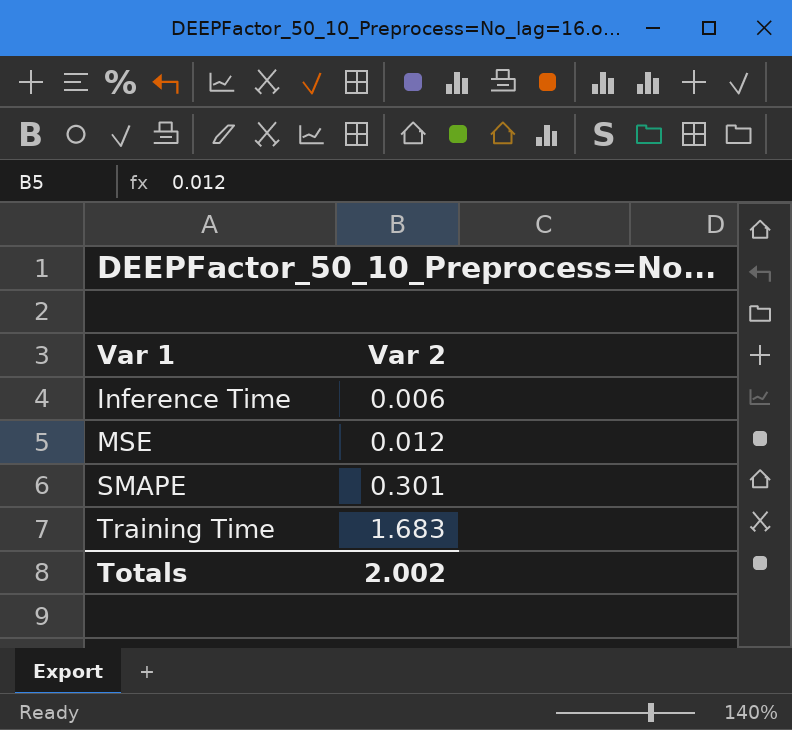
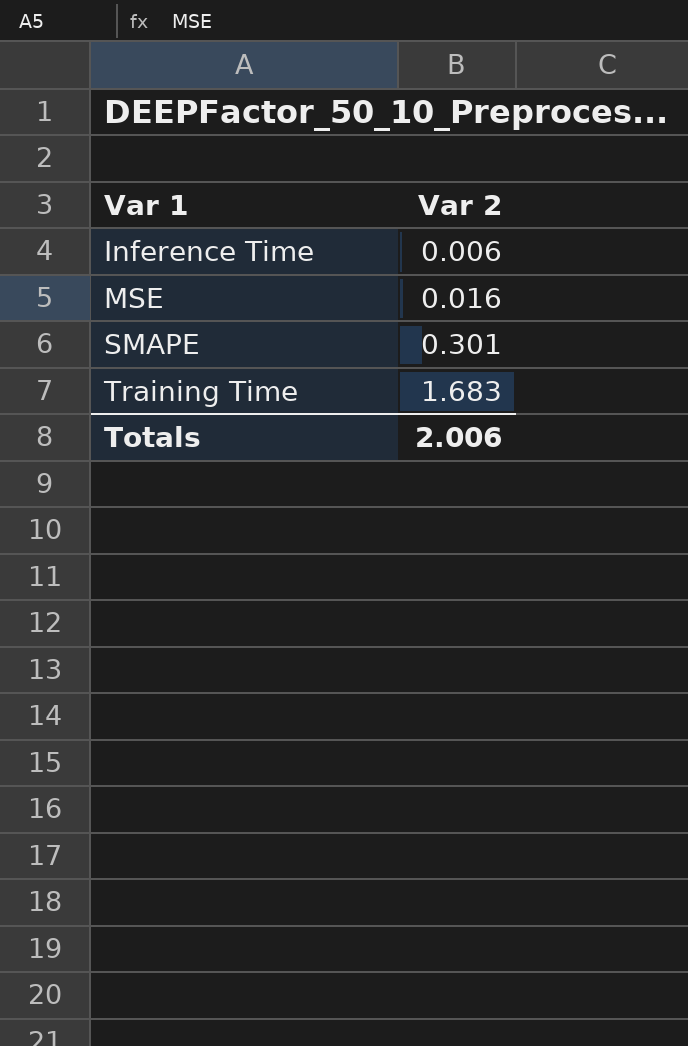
MSE | Var 2: 0.012 -> 0.016
Totals | Var 2: 2.002 -> 2.006

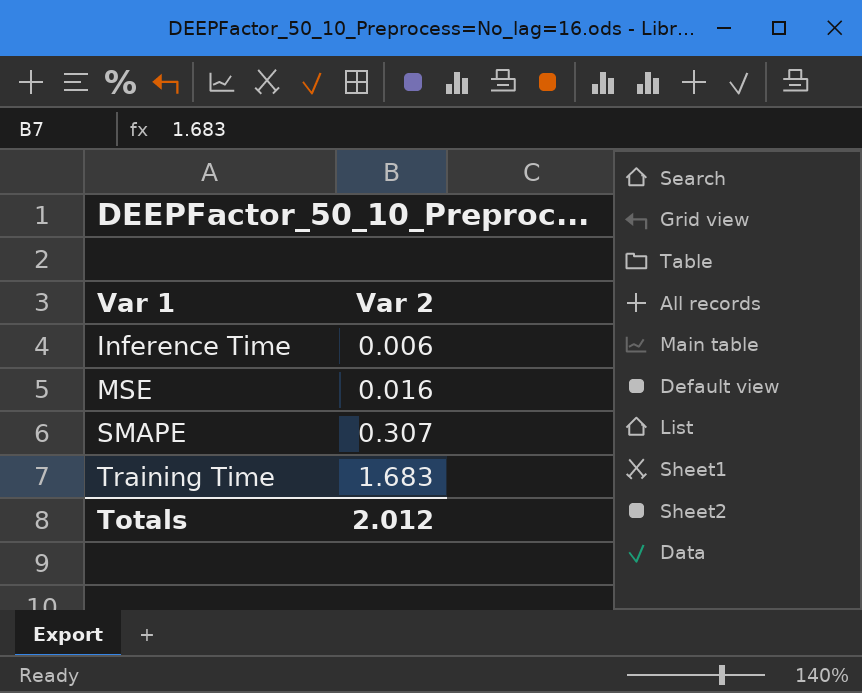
SMAPE | Var 2: 0.301 -> 0.307
Totals | Var 2: 2.006 -> 2.012

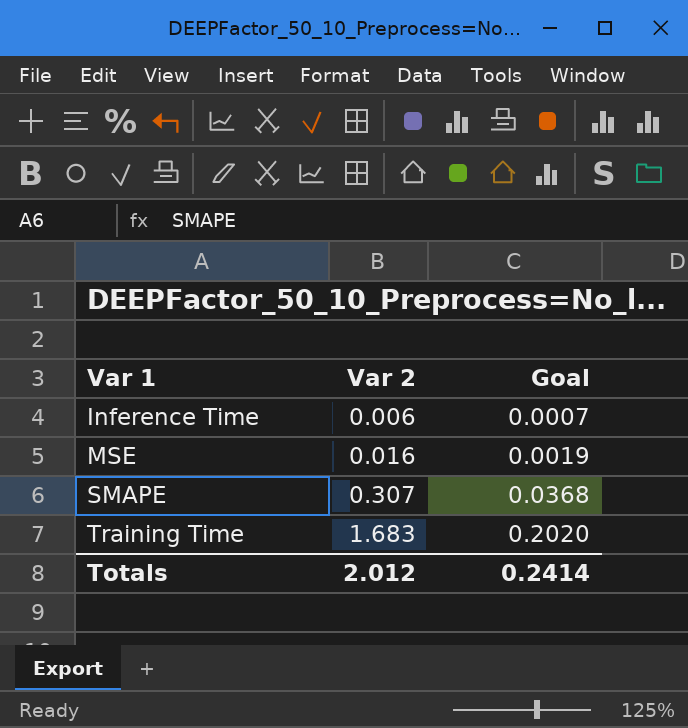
column Goal | formula: none -> [Var 2] * 0.12

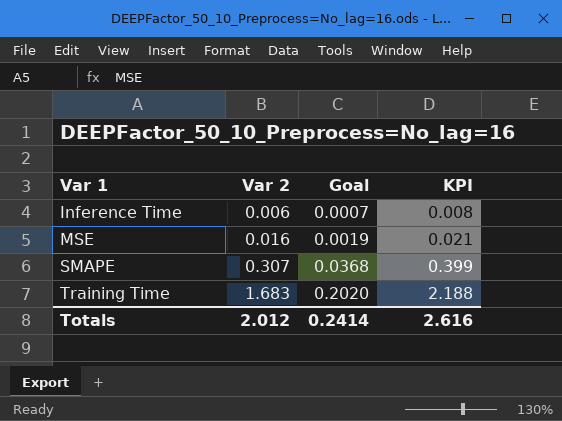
column KPI | formula: none -> [Var 2] * 1.3

